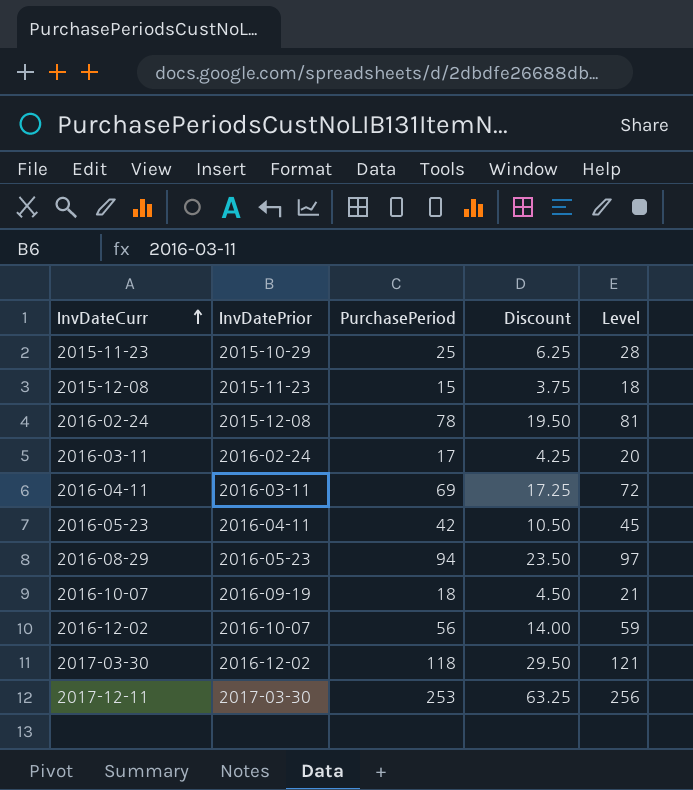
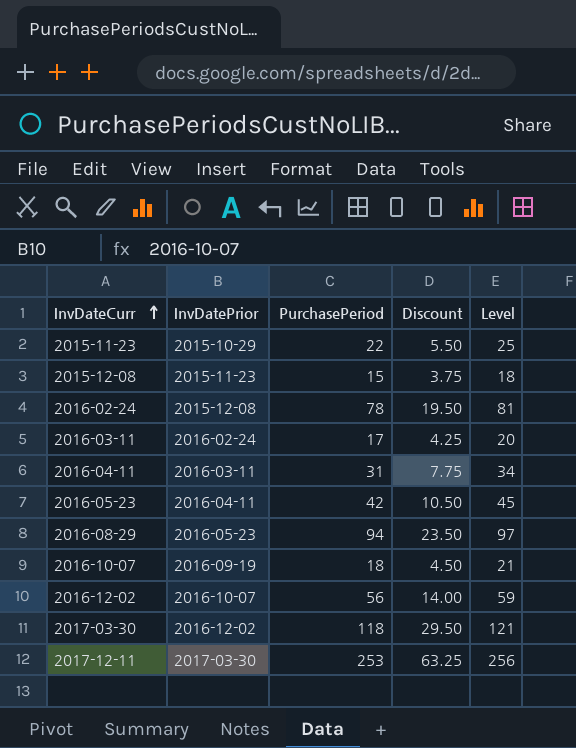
2015-11-23 | PurchasePeriod: 25 -> 22
2015-11-23 | Discount: 6.25 -> 5.50
2015-11-23 | Level: 28 -> 25
2016-04-11 | PurchasePeriod: 69 -> 31
2016-04-11 | Discount: 17.25 -> 7.75
2016-04-11 | Level: 72 -> 34

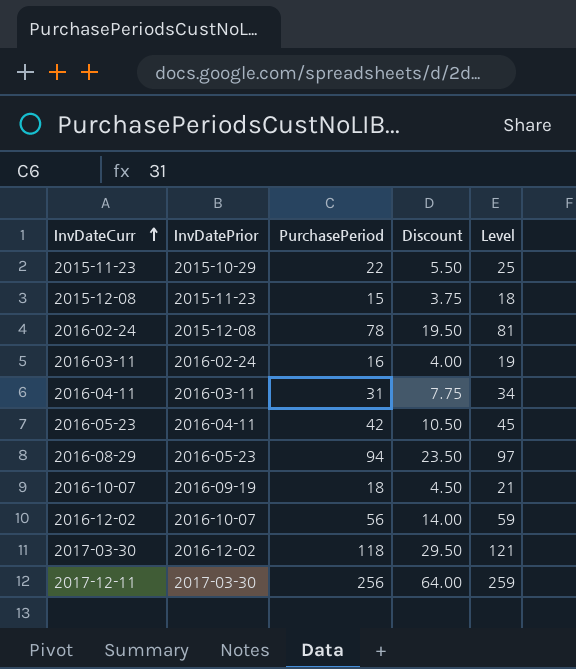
2016-03-11 | PurchasePeriod: 17 -> 16
2016-03-11 | Discount: 4.25 -> 4.00
2016-03-11 | Level: 20 -> 19
2017-12-11 | PurchasePeriod: 253 -> 256
2017-12-11 | Discount: 63.25 -> 64.00
2017-12-11 | Level: 256 -> 259

